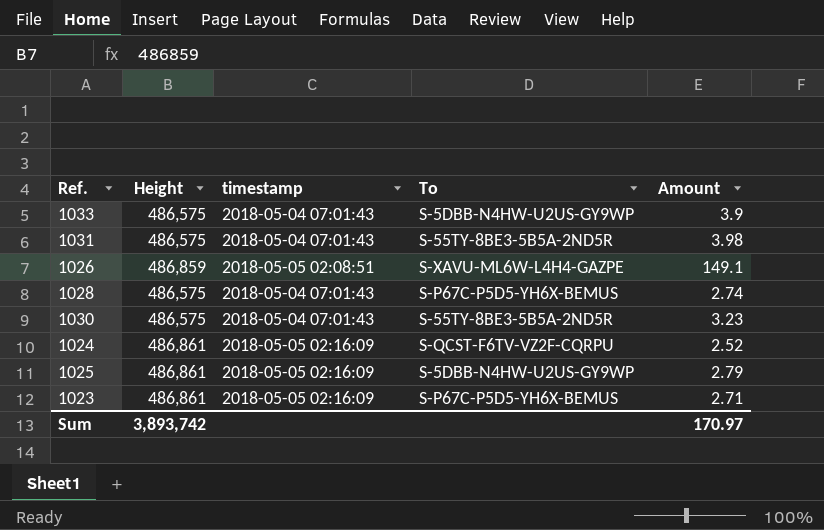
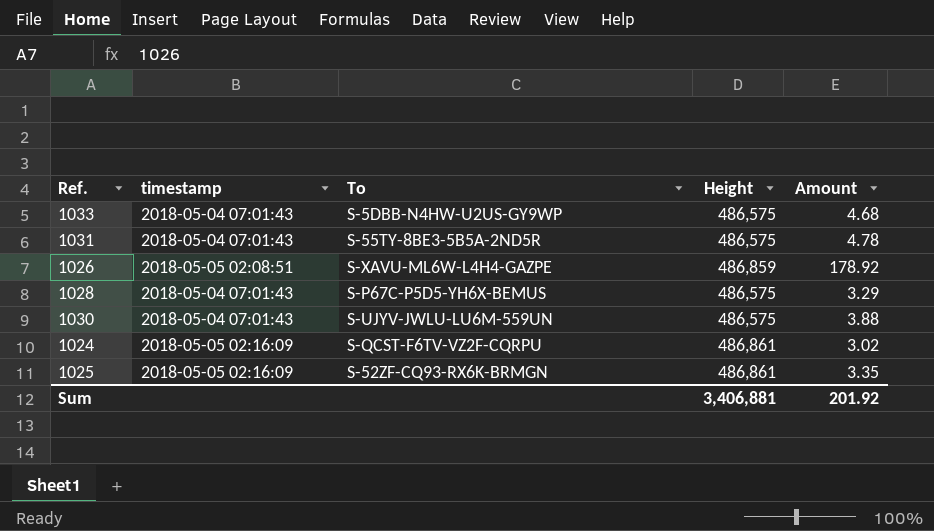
column Height | position: 2 -> 4
row 1023: 486,861 | 2018-05-05 02:16:09 | S-P67C-P5D5-YH6X-BEMUS | 2.71 -> none
1033 | Amount: 3.9 -> 4.68
1031 | Amount: 3.98 -> 4.78
1026 | Amount: 149.1 -> 178.92
1028 | Amount: 2.74 -> 3.29
1030 | To: S-55TY-8BE3-5B5A-2ND5R -> S-UJYV-JWLU-LU6M-559UN
1030 | Amount: 3.23 -> 3.88
1024 | Amount: 2.52 -> 3.02
1025 | To: S-5DBB-N4HW-U2US-GY9WP -> S-52ZF-CQ93-RX6K-BRMGN
1025 | Amount: 2.79 -> 3.35
Sum | Height: 3,893,742 -> 3,406,881
Sum | Amount: 170.97 -> 201.92

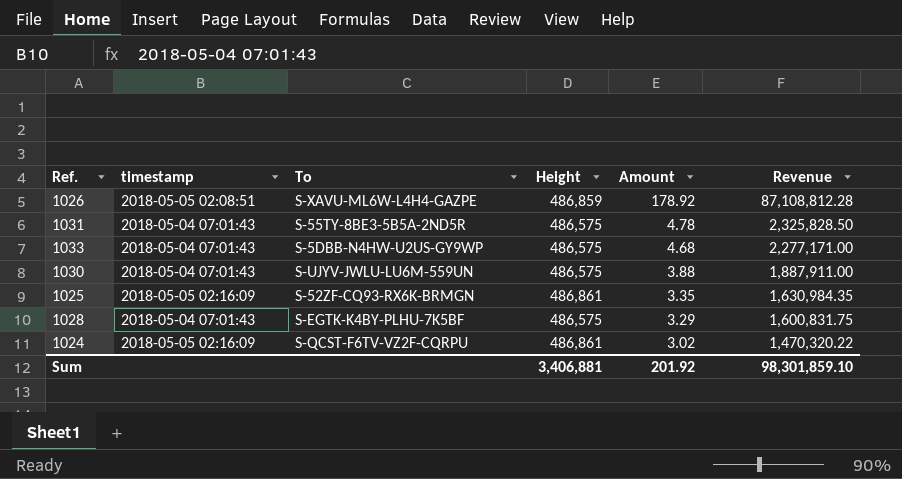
row order: none -> Amount descending
column Revenue | formula: none -> [Height] * [Amount]
1028 | To: S-P67C-P5D5-YH6X-BEMUS -> S-EGTK-K4BY-PLHU-7K5BF

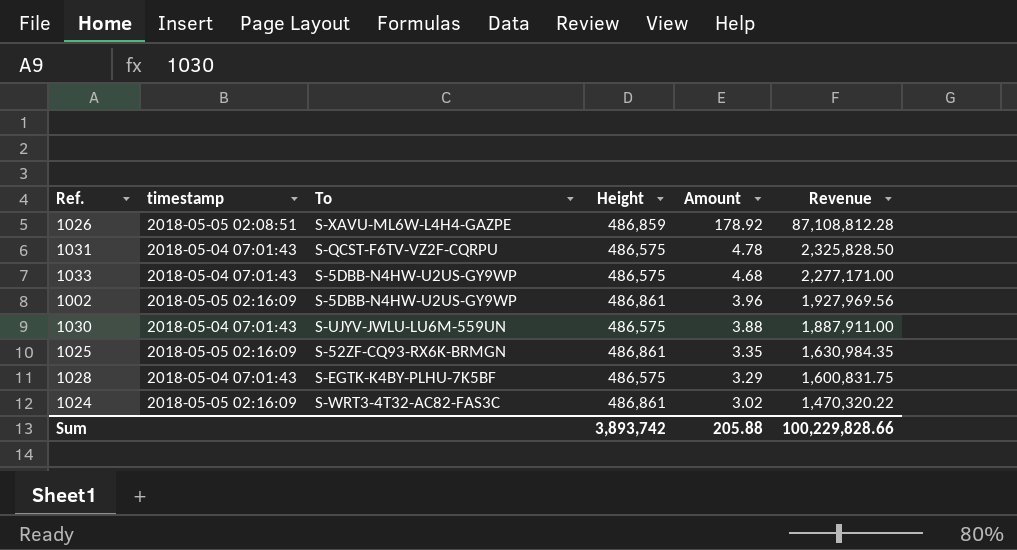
1031 | To: S-55TY-8BE3-5B5A-2ND5R -> S-QCST-F6TV-VZ2F-CQRPU
row 1002: none -> 2018-05-05 02:16:09 | S-5DBB-N4HW-U2US-GY9WP | 486,861 | 3.96 | 1,927,969.56
1024 | To: S-QCST-F6TV-VZ2F-CQRPU -> S-WRT3-4T32-AC82-FAS3C
Sum | Height: 3,406,881 -> 3,893,742
Sum | Amount: 201.92 -> 205.88
Sum | Revenue: 98,301,859.10 -> 100,229,828.66

